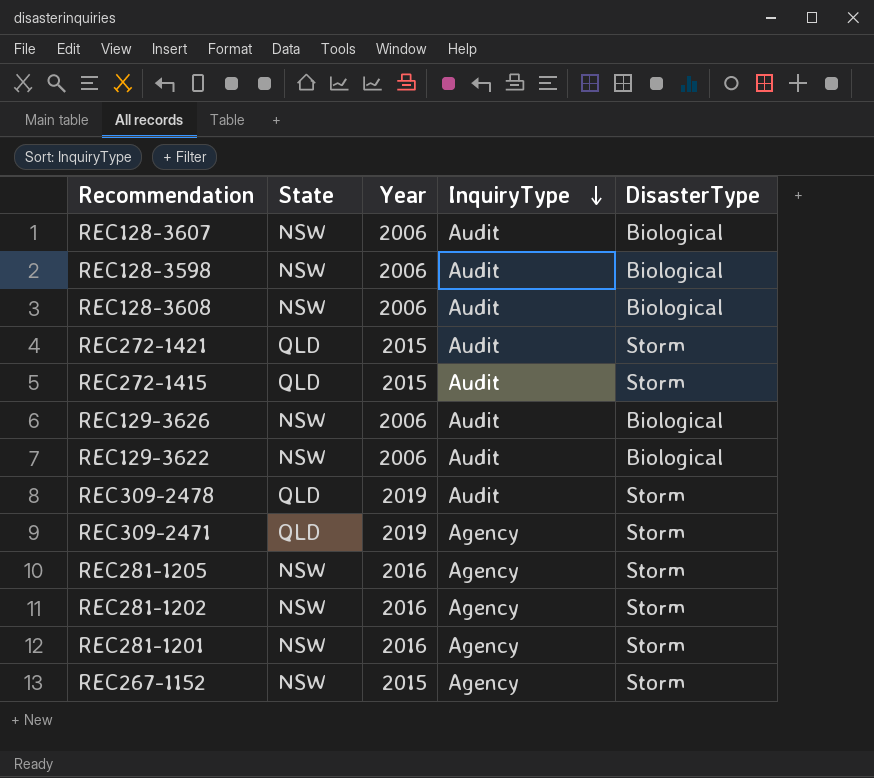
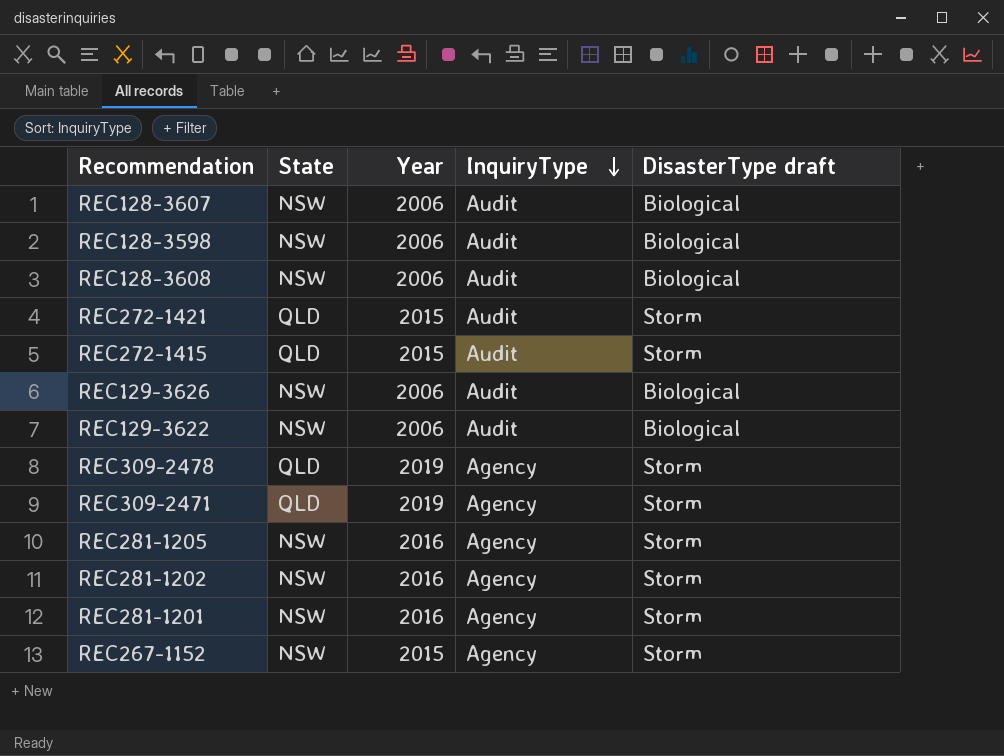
column name: DisasterType -> DisasterType draft
REC309-2478 | InquiryType: Audit -> Agency

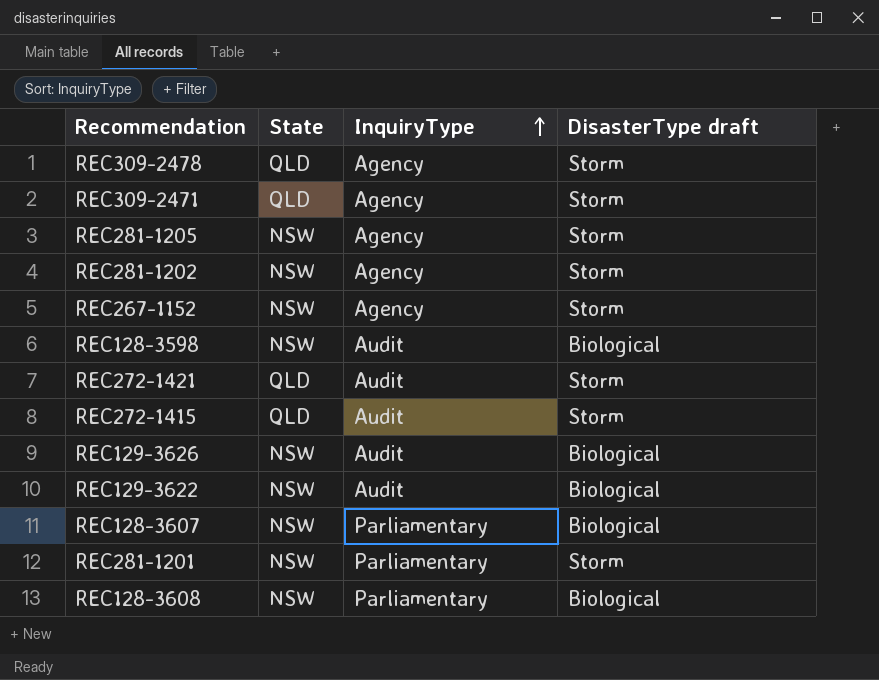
row order: InquiryType descending -> InquiryType ascending
column Year | position: 3 -> none
REC128-3607 | InquiryType: Audit -> Parliamentary
REC281-1201 | InquiryType: Agency -> Parliamentary
REC128-3608 | InquiryType: Audit -> Parliamentary

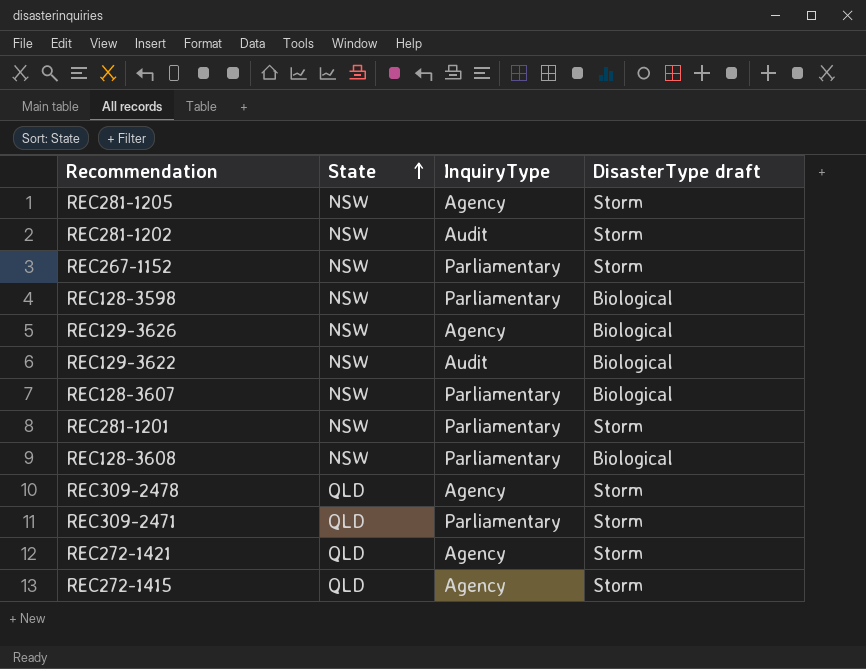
row order: InquiryType ascending -> State ascending
REC281-1202 | InquiryType: Agency -> Audit
REC267-1152 | InquiryType: Agency -> Parliamentary
REC128-3598 | InquiryType: Audit -> Parliamentary
REC129-3626 | InquiryType: Audit -> Agency
REC309-2471 | InquiryType: Agency -> Parliamentary
REC272-1421 | InquiryType: Audit -> Agency
REC272-1415 | InquiryType: Audit -> Agency

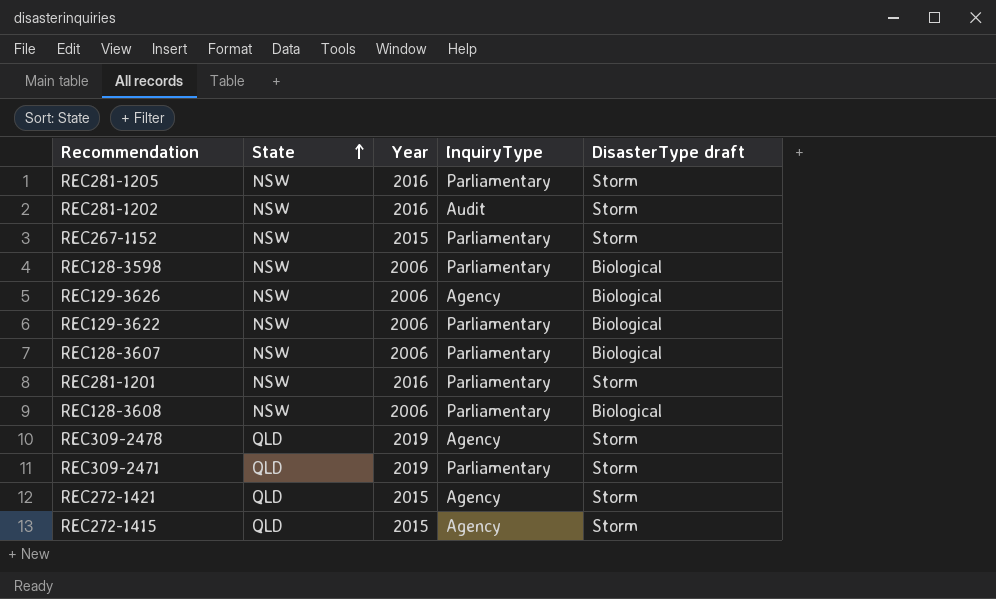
column Year | position: none -> 3
REC281-1205 | InquiryType: Agency -> Parliamentary
REC129-3622 | InquiryType: Audit -> Parliamentary

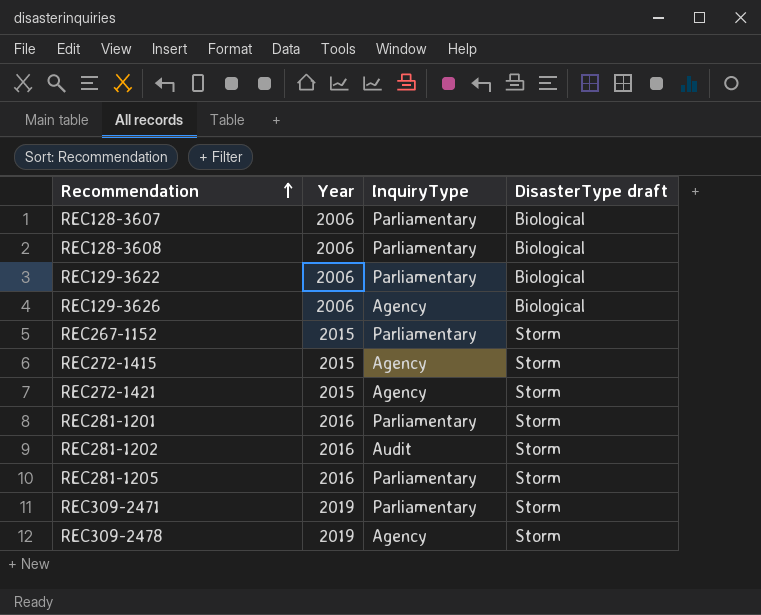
row order: State ascending -> Recommendation ascending
column State | position: 2 -> none
row REC128-3598: NSW | 2006 | Parliamentary | Biological -> none

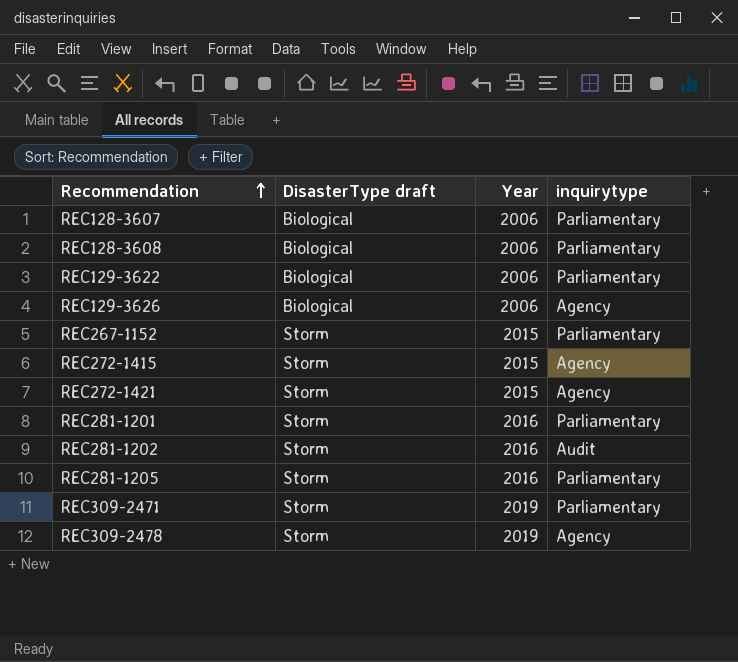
column DisasterType draft | position: 4 -> 2
column name: InquiryType -> inquirytype

